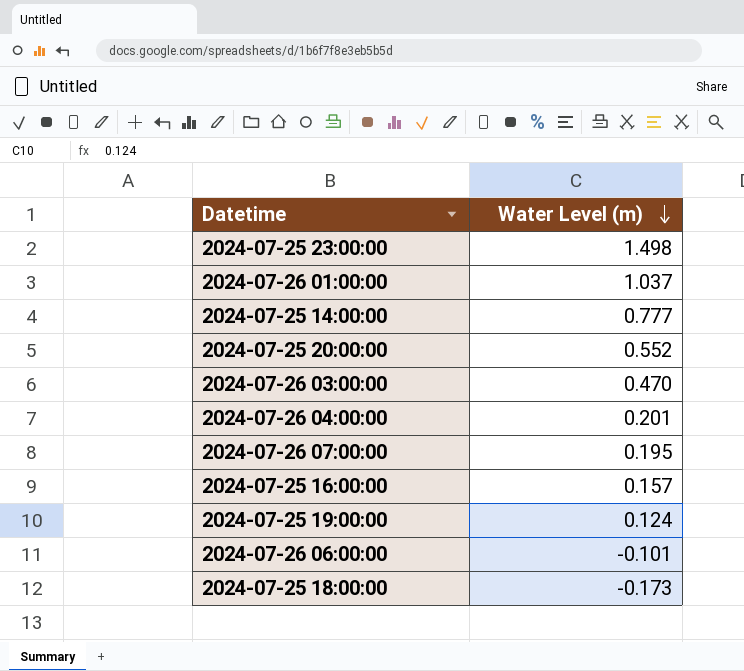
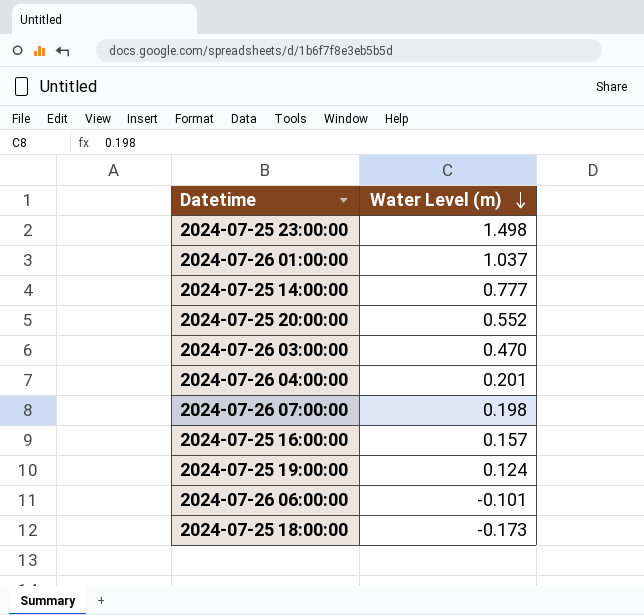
2024-07-26 07:00:00 | Water Level (m): 0.195 -> 0.198

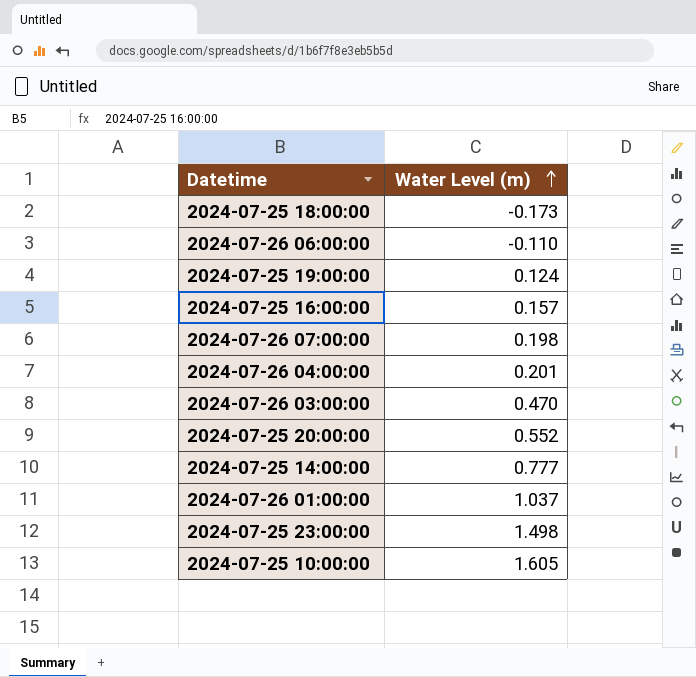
row order: Water Level (m) descending -> Water Level (m) ascending
2024-07-26 06:00:00 | Water Level (m): -0.101 -> -0.110
row 2024-07-25 10:00:00: none -> 1.605

